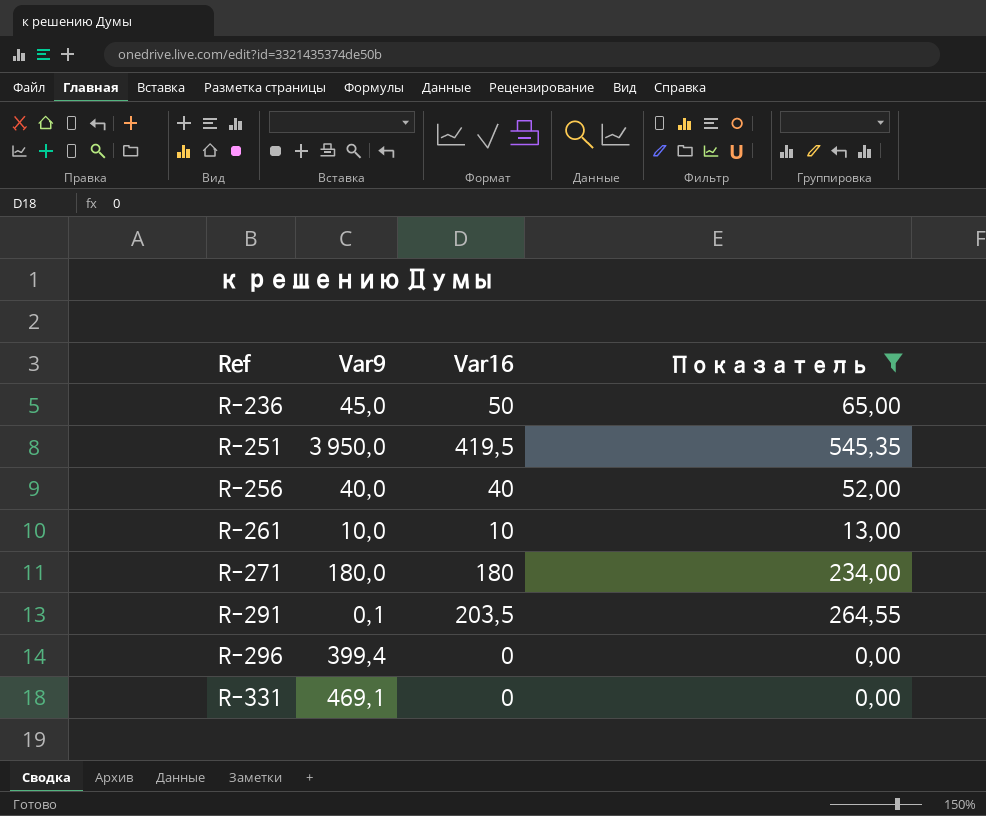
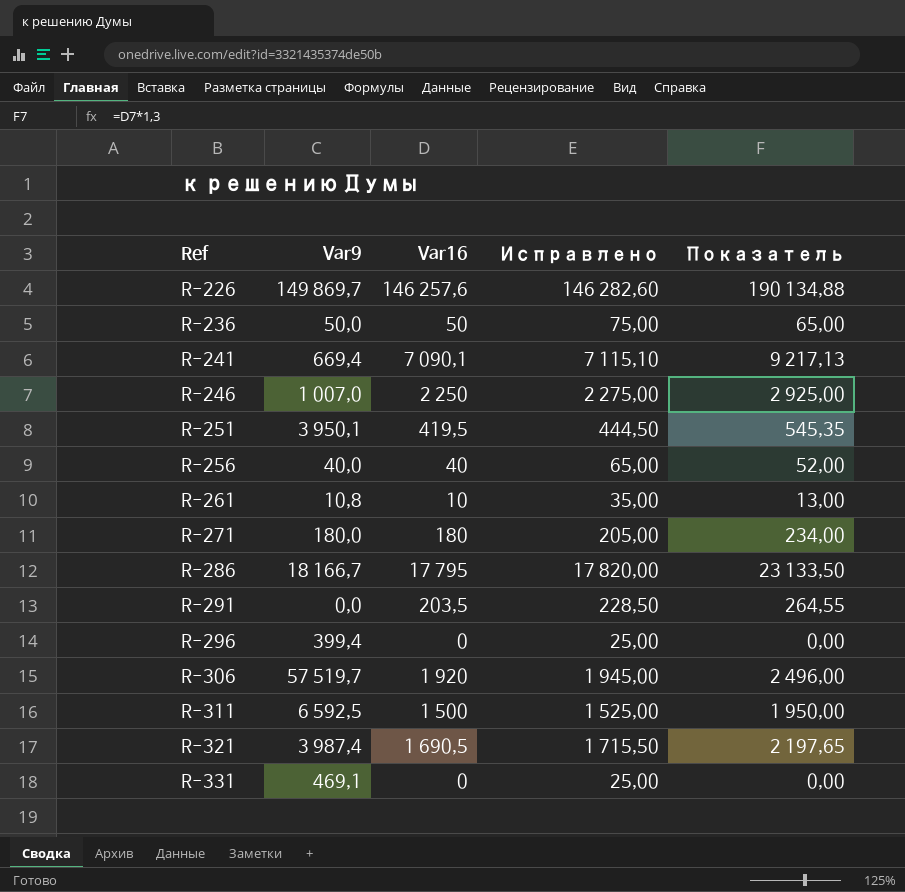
filter: Показатель <= 545,35 -> none
column Исправлено | formula: none -> [Var16] + 25
R-236 | Var9: 45,0 -> 50,0
R-251 | Var9: 3 950,0 -> 3 950,1
R-261 | Var9: 10,0 -> 10,8
R-291 | Var9: 0,1 -> 0,0

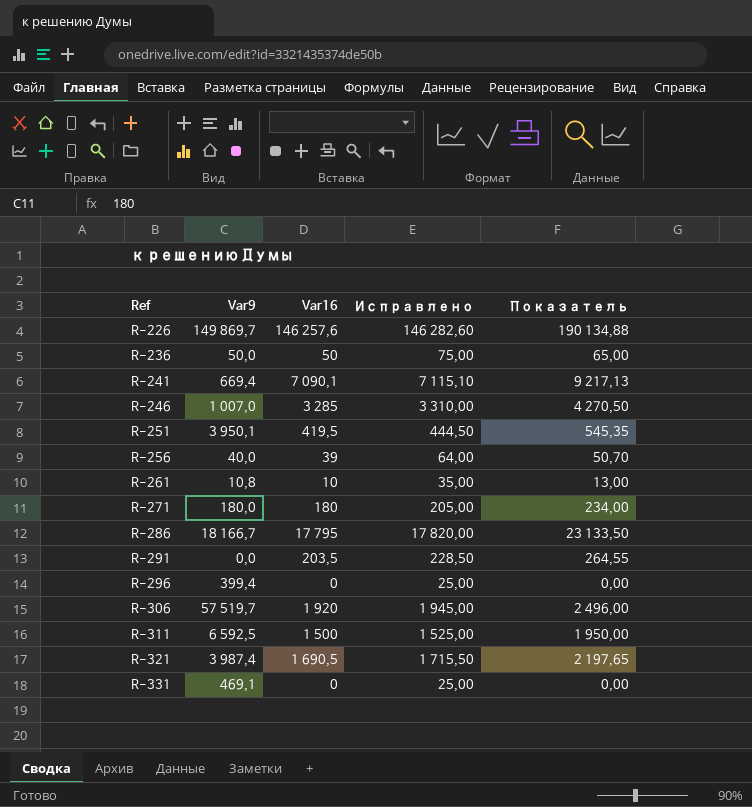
R-246 | Var16: 2 250 -> 3 285
R-246 | Исправлено: 2 275,00 -> 3 310,00
R-246 | Показатель: 2 925,00 -> 4 270,50
R-256 | Var16: 40 -> 39
R-256 | Исправлено: 65,00 -> 64,00
R-256 | Показатель: 52,00 -> 50,70

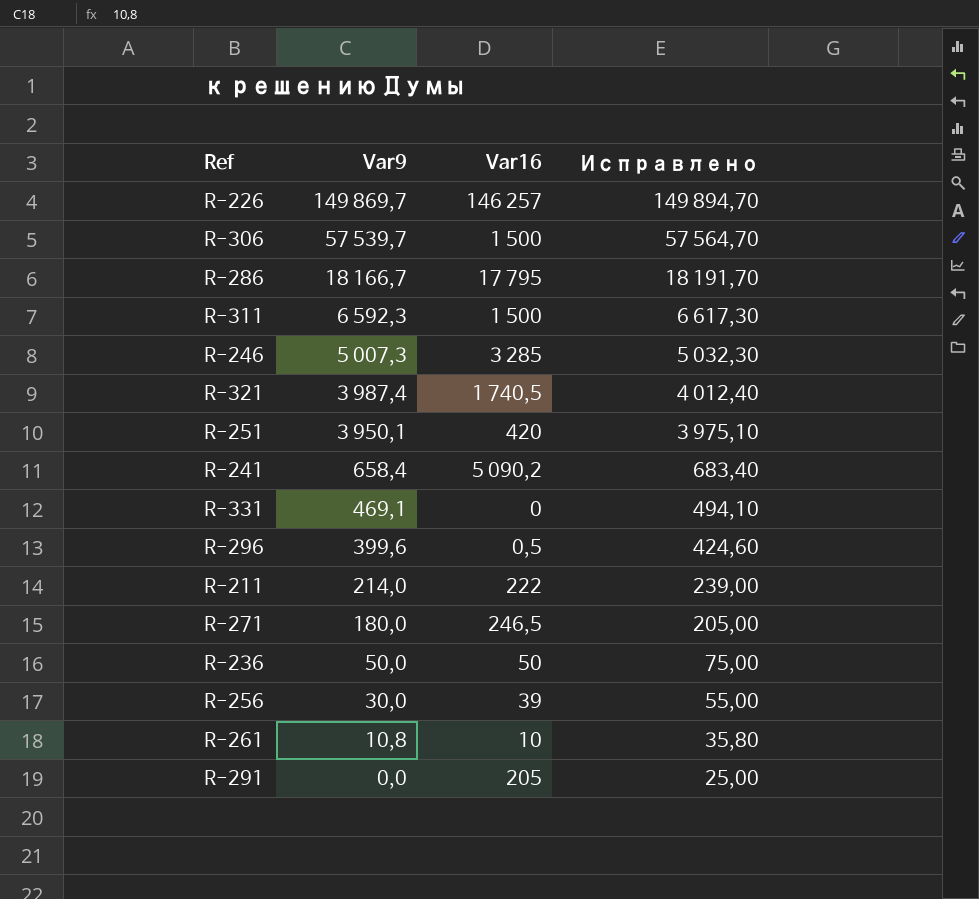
row order: Ref ascending -> Var9 descending
column Показатель | formula: [Var16] * 1,3 -> none
column Исправлено | formula: [Var16] + 25 -> [Var9] + 25
R-226 | Var16: 146 257,6 -> 146 257
R-306 | Var9: 57 519,7 -> 57 539,7
R-306 | Var16: 1 920 -> 1 500
R-311 | Var9: 6 592,5 -> 6 592,3
R-246 | Var9: 1 007,0 -> 5 007,3
R-321 | Var16: 1 690,5 -> 1 740,5
R-251 | Var16: 419,5 -> 420
R-241 | Var9: 669,4 -> 658,4
R-241 | Var16: 7 090,1 -> 5 090,2
R-296 | Var9: 399,4 -> 399,6
R-296 | Var16: 0 -> 0,5
row R-211: none -> 214,0 | 222 | 239,00
R-271 | Var16: 180 -> 246,5
R-256 | Var9: 40,0 -> 30,0
R-291 | Var16: 203,5 -> 205

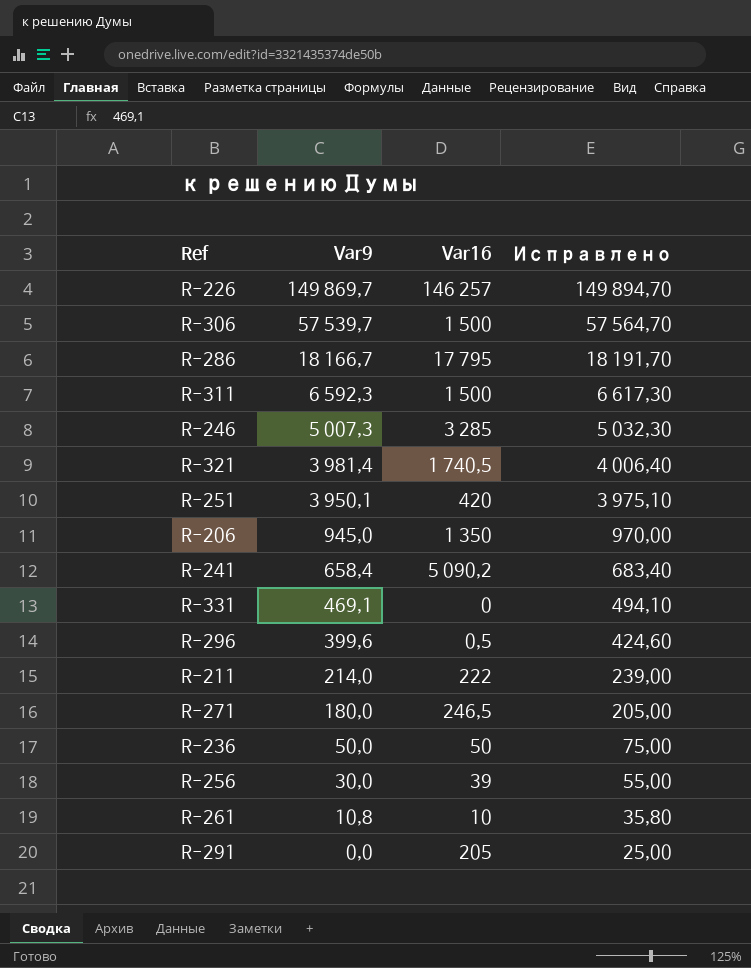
R-321 | Var9: 3 987,4 -> 3 981,4
R-321 | Исправлено: 4 012,40 -> 4 006,40
row R-206: none -> 945,0 | 1 350 | 970,00

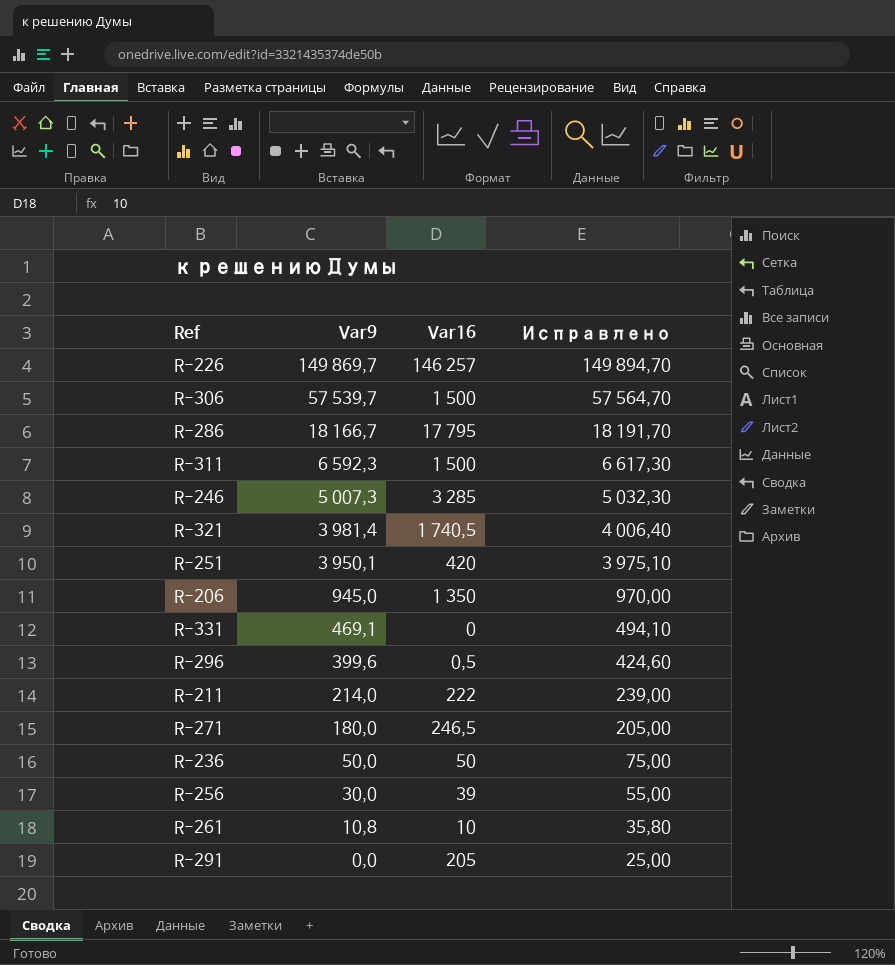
row R-241: 658,4 | 5 090,2 | 683,40 -> none

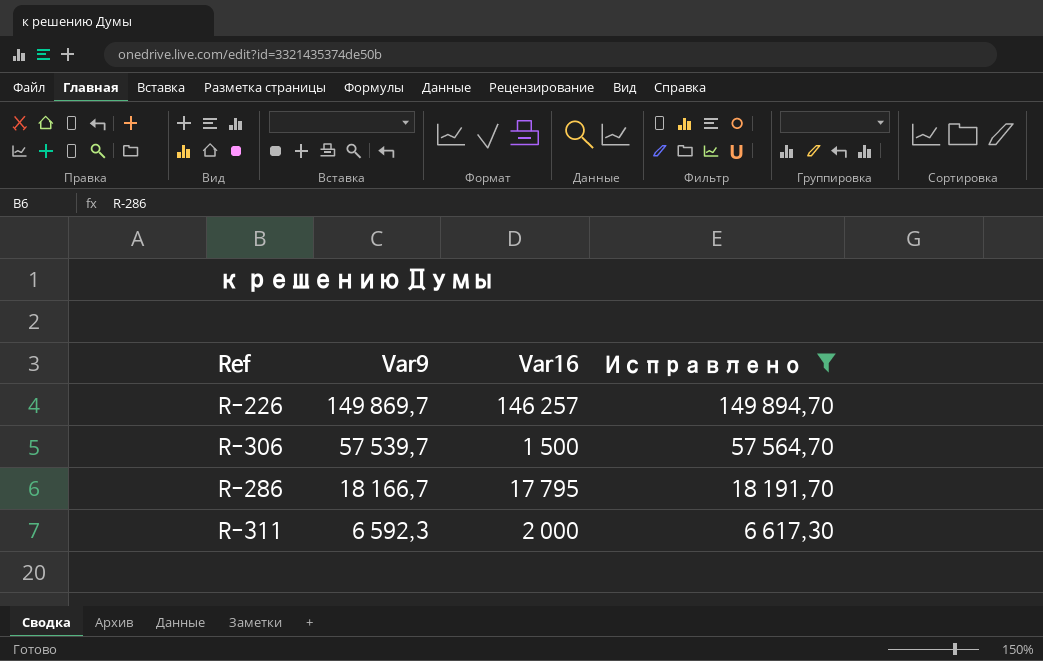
filter: none -> Исправлено >= 6 617,30
R-311 | Var16: 1 500 -> 2 000

